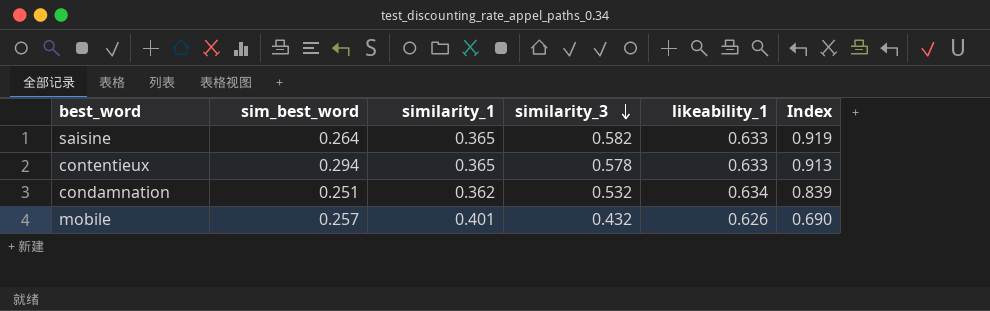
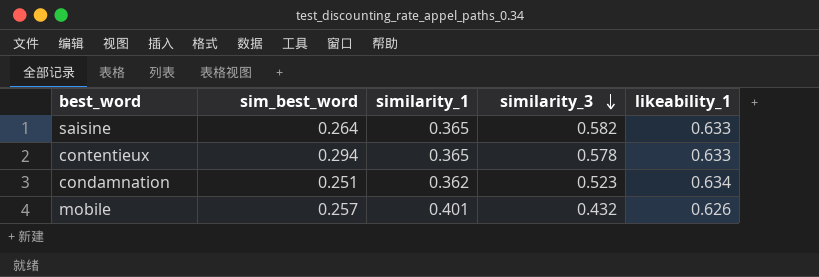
column Index | formula: [similarity_3] / [likeability_1] -> none
condamnation | similarity_3: 0.532 -> 0.523

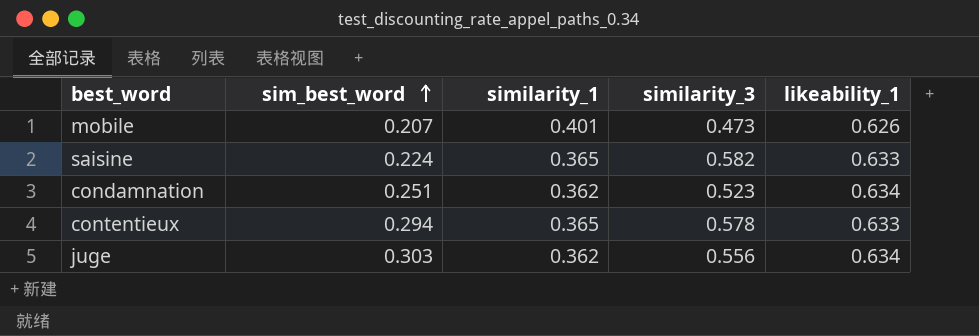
row order: similarity_3 descending -> sim_best_word ascending
mobile | sim_best_word: 0.257 -> 0.207
mobile | similarity_3: 0.432 -> 0.473
saisine | sim_best_word: 0.264 -> 0.224
row juge: none -> 0.303 | 0.362 | 0.556 | 0.634

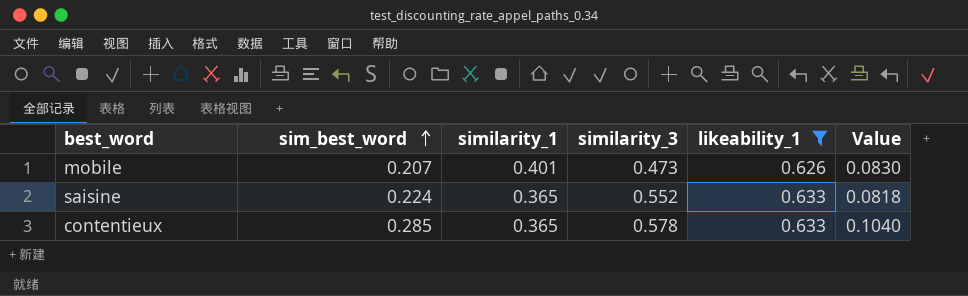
filter: none -> likeability_1 != 0.634
column Value | formula: none -> [sim_best_word] * [similarity_1]
saisine | similarity_3: 0.582 -> 0.552
contentieux | sim_best_word: 0.294 -> 0.285

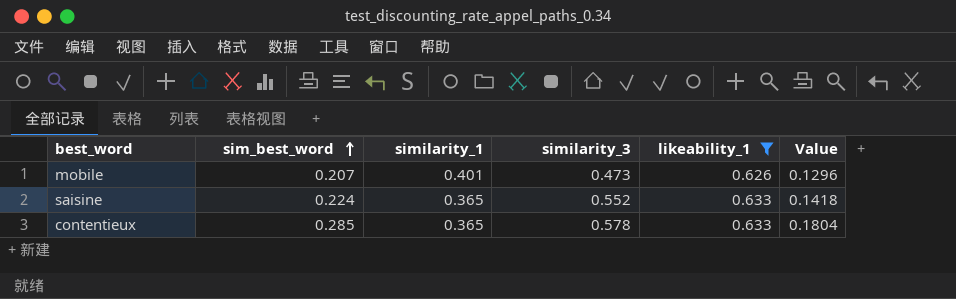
column Value | formula: [sim_best_word] * [similarity_1] -> [sim_best_word] * [likeability_1]

